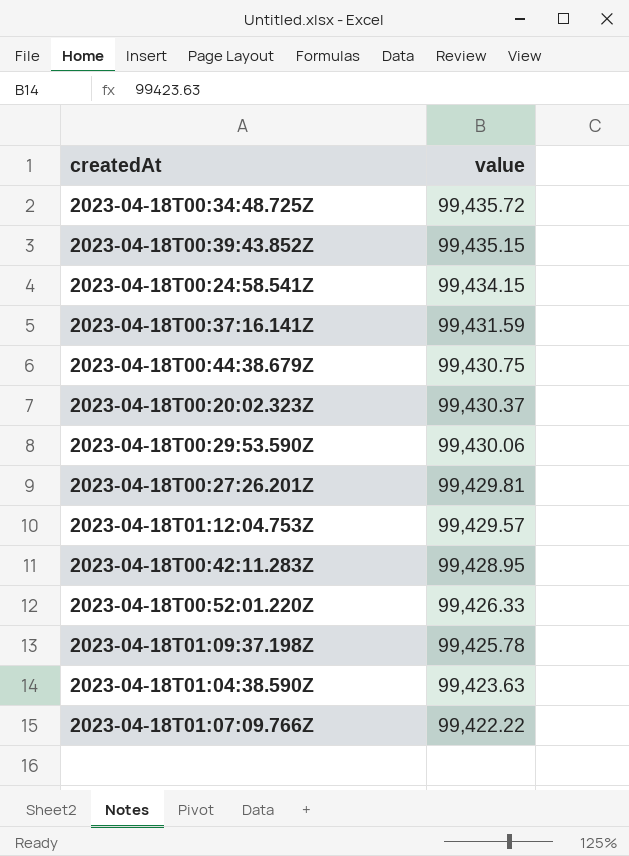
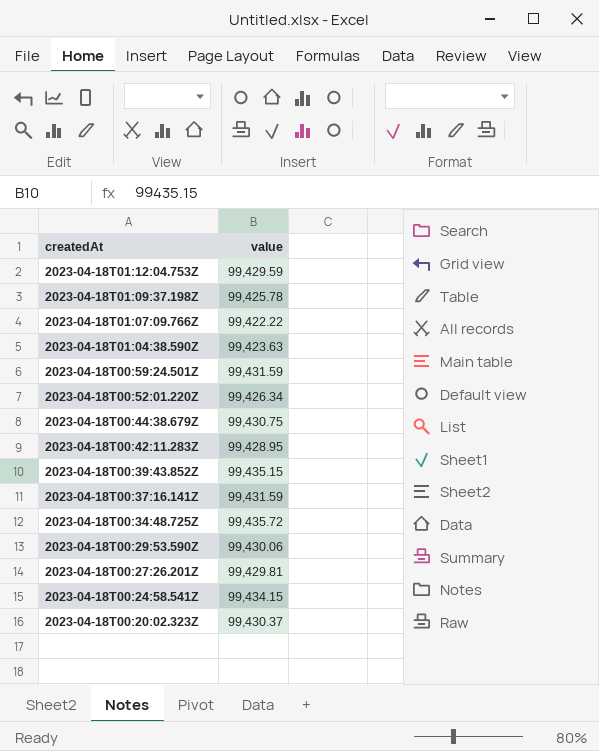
row order: value descending -> createdAt descending
2023-04-18T01:12:04.753Z | value: 99,429.57 -> 99,429.59
row 2023-04-18T00:59:24.501Z: none -> 99,431.59
2023-04-18T00:52:01.220Z | value: 99,426.33 -> 99,426.34

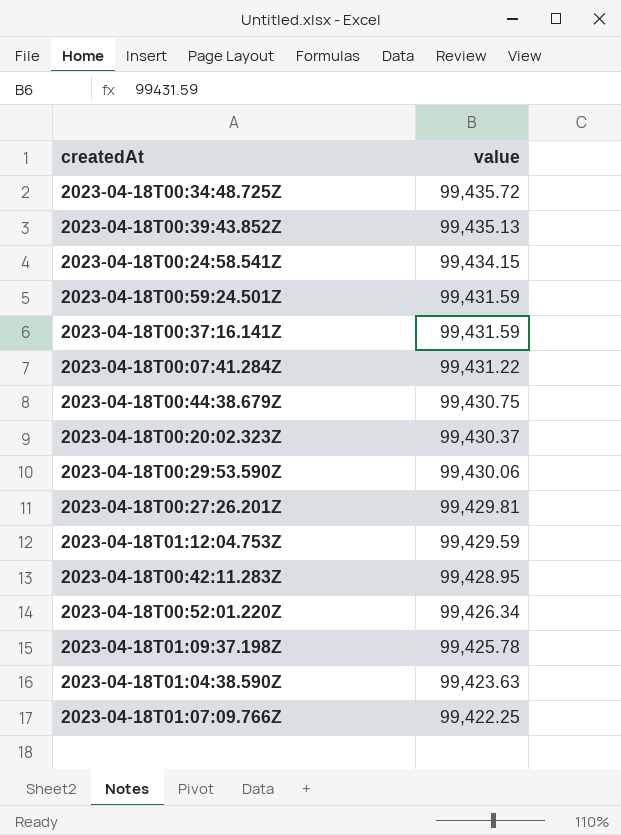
row order: createdAt descending -> value descending
2023-04-18T00:39:43.852Z | value: 99,435.15 -> 99,435.13
row 2023-04-18T00:07:41.284Z: none -> 99,431.22
2023-04-18T01:07:09.766Z | value: 99,422.22 -> 99,422.25

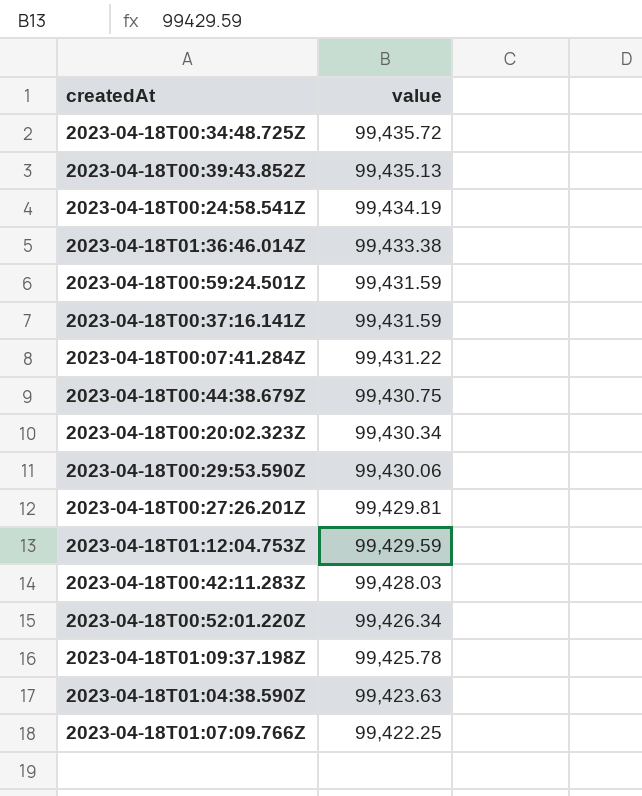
2023-04-18T00:24:58.541Z | value: 99,434.15 -> 99,434.19
row 2023-04-18T01:36:46.014Z: none -> 99,433.38
2023-04-18T00:20:02.323Z | value: 99,430.37 -> 99,430.34
2023-04-18T00:42:11.283Z | value: 99,428.95 -> 99,428.03

